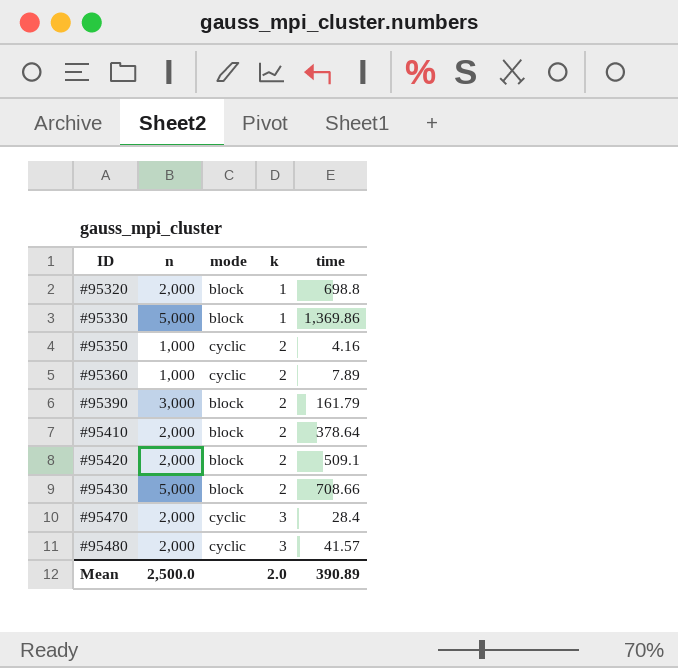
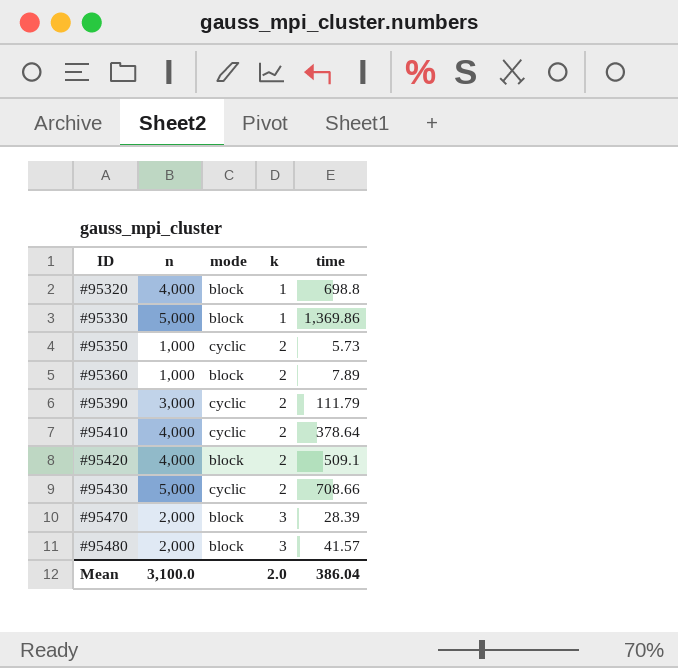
#95320 | n: 2,000 -> 4,000
#95350 | time: 4.16 -> 5.73
#95360 | mode: cyclic -> block
#95390 | mode: block -> cyclic
#95390 | time: 161.79 -> 111.79
#95410 | n: 2,000 -> 4,000
#95410 | mode: block -> cyclic
#95420 | n: 2,000 -> 4,000
#95430 | mode: block -> cyclic
#95470 | mode: cyclic -> block
#95470 | time: 28.4 -> 28.39
#95480 | mode: cyclic -> block
Mean | n: 2,500.0 -> 3,100.0
Mean | time: 390.89 -> 386.04

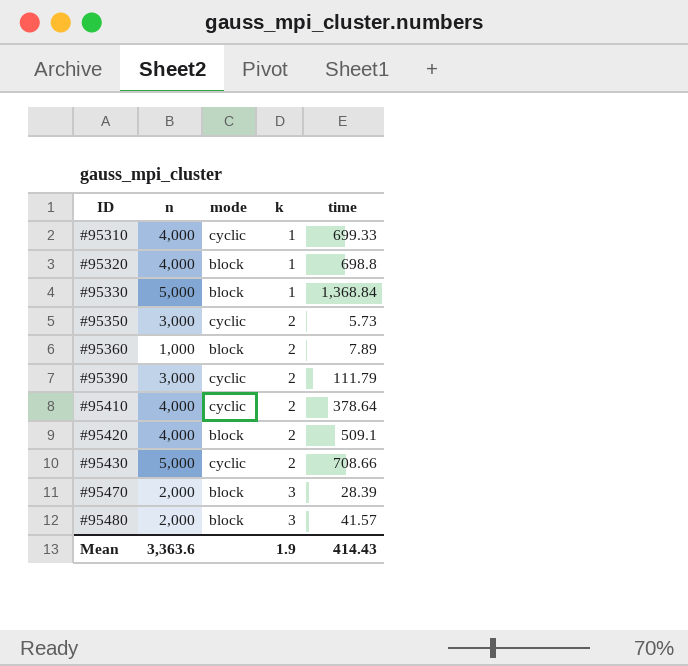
row #95310: none -> 4,000 | cyclic | 1 | 699.33
#95330 | time: 1,369.86 -> 1,368.84
#95350 | n: 1,000 -> 3,000
Mean | n: 3,100.0 -> 3,363.6
Mean | k: 2.0 -> 1.9
Mean | time: 386.04 -> 414.43

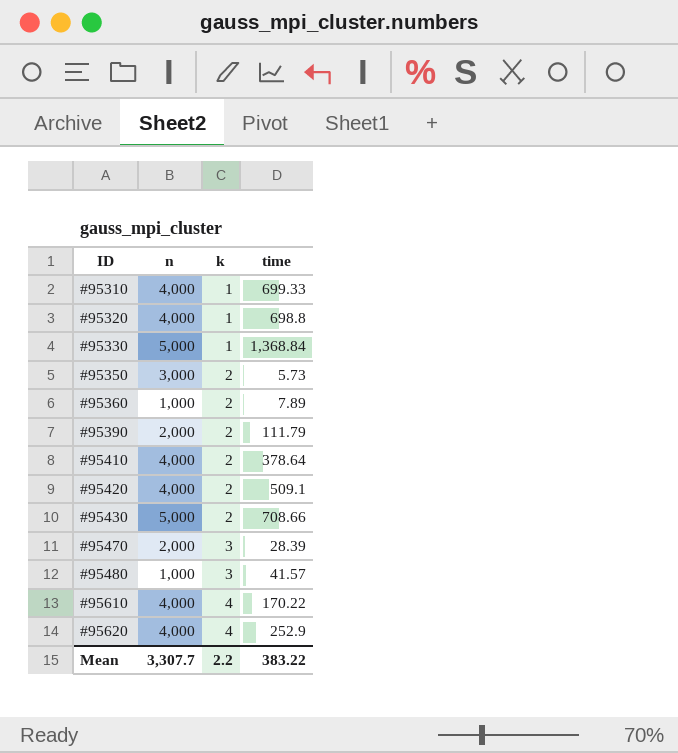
column mode | position: 3 -> none
#95390 | n: 3,000 -> 2,000
#95480 | n: 2,000 -> 1,000
row #95610: none -> 4,000 | 4 | 170.22
row #95620: none -> 4,000 | 4 | 252.9
Mean | n: 3,363.6 -> 3,307.7
Mean | k: 1.9 -> 2.2
Mean | time: 414.43 -> 383.22

